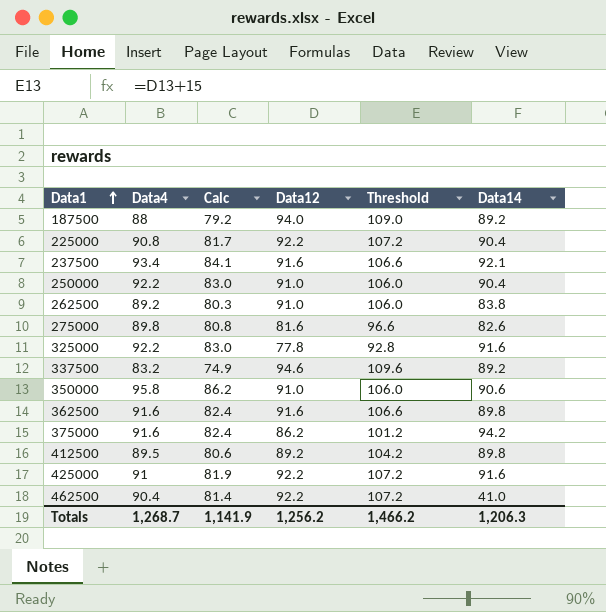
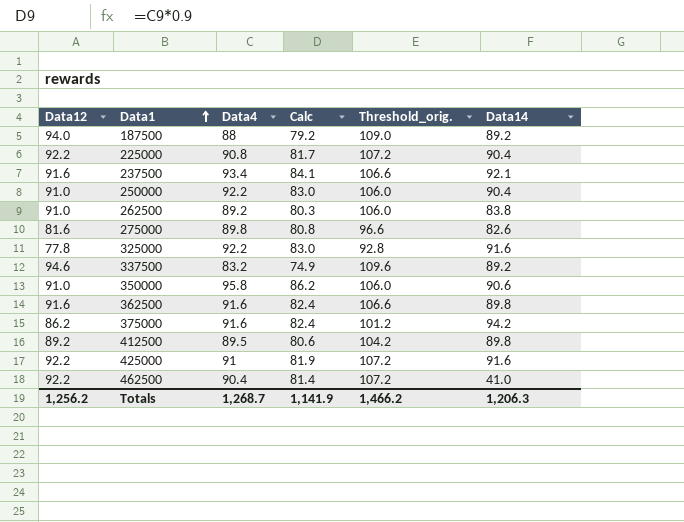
column Data12 | position: 4 -> 1
column name: Threshold -> Threshold_orig.

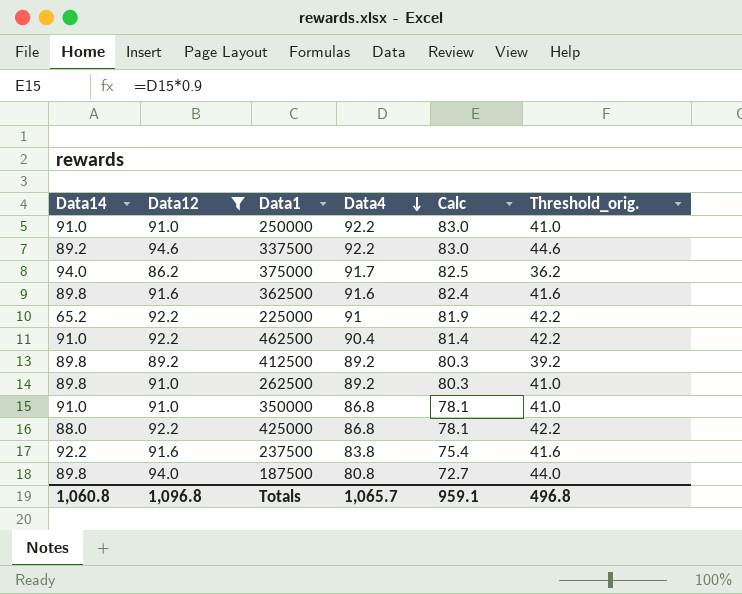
filter: none -> Data12 >= 86.2
row order: Data1 ascending -> Data4 descending
column Data14 | position: 6 -> 1
column Threshold_orig. | formula: [Data12] + 15 -> [Data12] - 50
250000 | Data14: 90.4 -> 91.0
337500 | Data4: 83.2 -> 92.2
337500 | Calc: 74.9 -> 83.0
375000 | Data14: 94.2 -> 94.0
375000 | Data4: 91.6 -> 91.7
375000 | Calc: 82.4 -> 82.5
225000 | Data14: 90.4 -> 65.2
225000 | Data4: 90.8 -> 91
225000 | Calc: 81.7 -> 81.9
462500 | Data14: 41.0 -> 91.0
412500 | Data4: 89.5 -> 89.2
412500 | Calc: 80.6 -> 80.3
262500 | Data14: 83.8 -> 89.8
350000 | Data14: 90.6 -> 91.0
350000 | Data4: 95.8 -> 86.8
350000 | Calc: 86.2 -> 78.1
425000 | Data14: 91.6 -> 88.0
425000 | Data4: 91 -> 86.8
425000 | Calc: 81.9 -> 78.1
237500 | Data14: 92.1 -> 92.2
237500 | Data4: 93.4 -> 83.8
237500 | Calc: 84.1 -> 75.4
187500 | Data14: 89.2 -> 89.8
187500 | Data4: 88 -> 80.8
187500 | Calc: 79.2 -> 72.7
Totals | Data14: 1,206.3 -> 1,060.8
Totals | Data12: 1,256.2 -> 1,096.8
Totals | Data4: 1,268.7 -> 1,065.7
Totals | Calc: 1,141.9 -> 959.1
Totals | Threshold_orig.: 1,466.2 -> 496.8

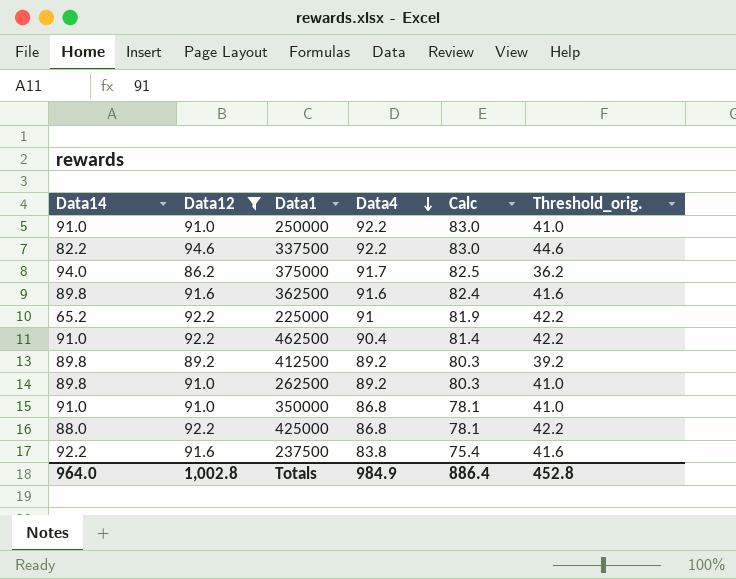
row 187500: 89.8 | 94.0 | 80.8 | 72.7 | 44.0 -> none
337500 | Data14: 89.2 -> 82.2
Totals | Data14: 1,060.8 -> 964.0
Totals | Data12: 1,096.8 -> 1,002.8
Totals | Data4: 1,065.7 -> 984.9
Totals | Calc: 959.1 -> 886.4
Totals | Threshold_orig.: 496.8 -> 452.8

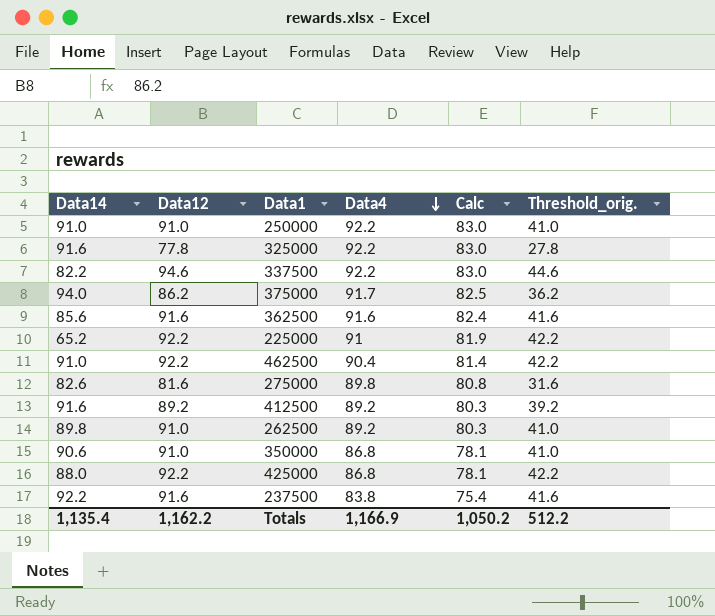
filter: Data12 >= 86.2 -> none
362500 | Data14: 89.8 -> 85.6
412500 | Data14: 89.8 -> 91.6
350000 | Data14: 91.0 -> 90.6
Totals | Data14: 964.0 -> 1,135.4
Totals | Data12: 1,002.8 -> 1,162.2
Totals | Data4: 984.9 -> 1,166.9
Totals | Calc: 886.4 -> 1,050.2
Totals | Threshold_orig.: 452.8 -> 512.2

